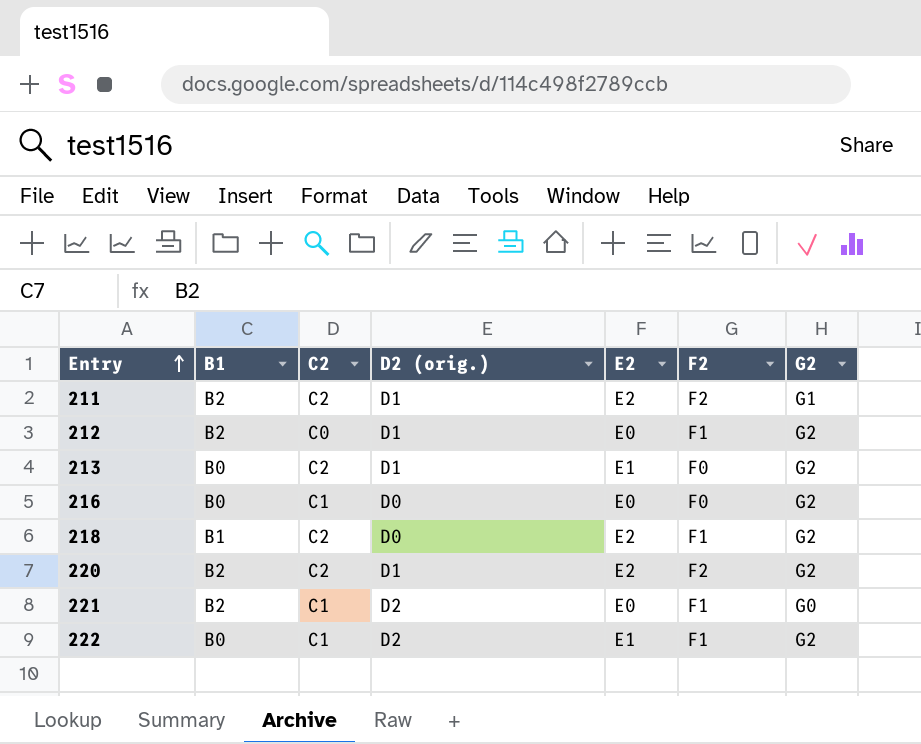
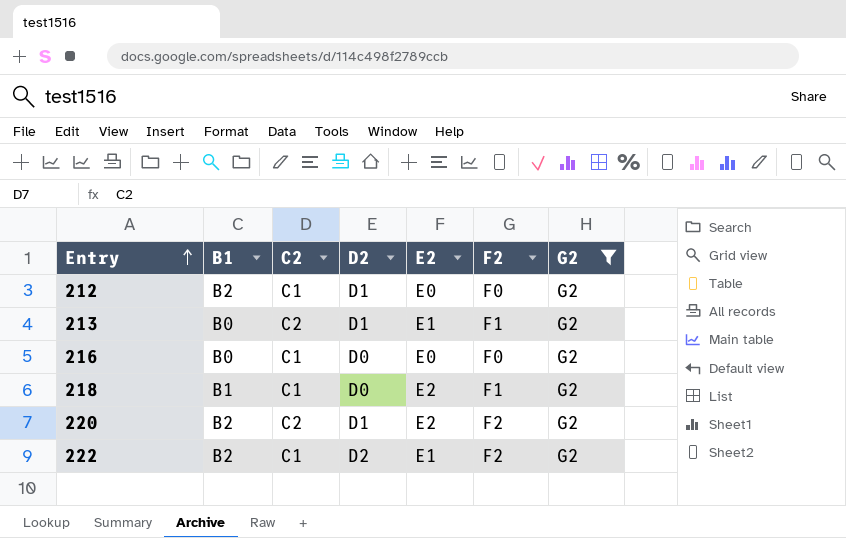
filter: none -> G2 = G2
column name: D2 (orig.) -> D2
212 | C2: C0 -> C1
212 | F2: F1 -> F0
213 | F2: F0 -> F1
218 | C2: C2 -> C1
222 | B1: B0 -> B2
222 | F2: F1 -> F2

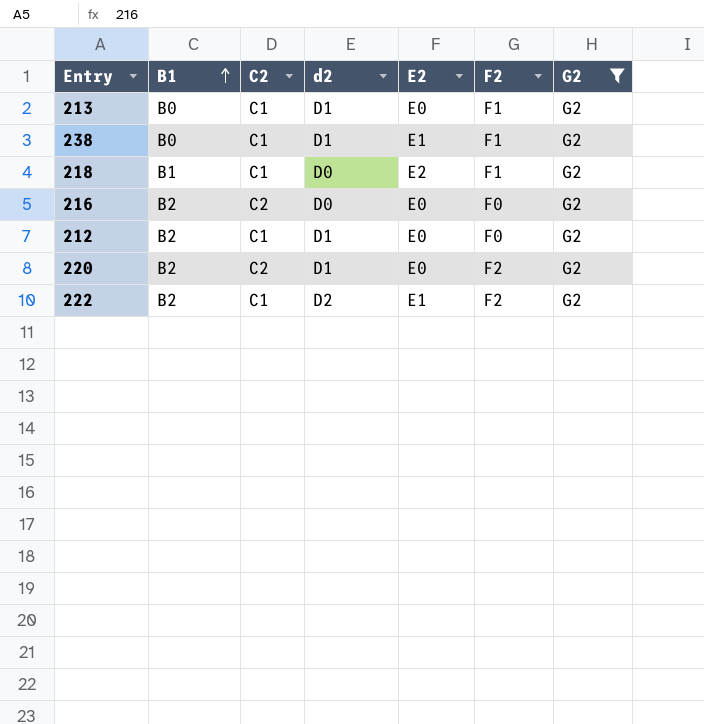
row order: Entry ascending -> B1 ascending
column name: D2 -> d2
213 | C2: C2 -> C1
213 | E2: E1 -> E0
row 238: none -> B0 | C1 | D1 | E1 | F1 | G2
216 | B1: B0 -> B2
216 | C2: C1 -> C2
220 | E2: E2 -> E0

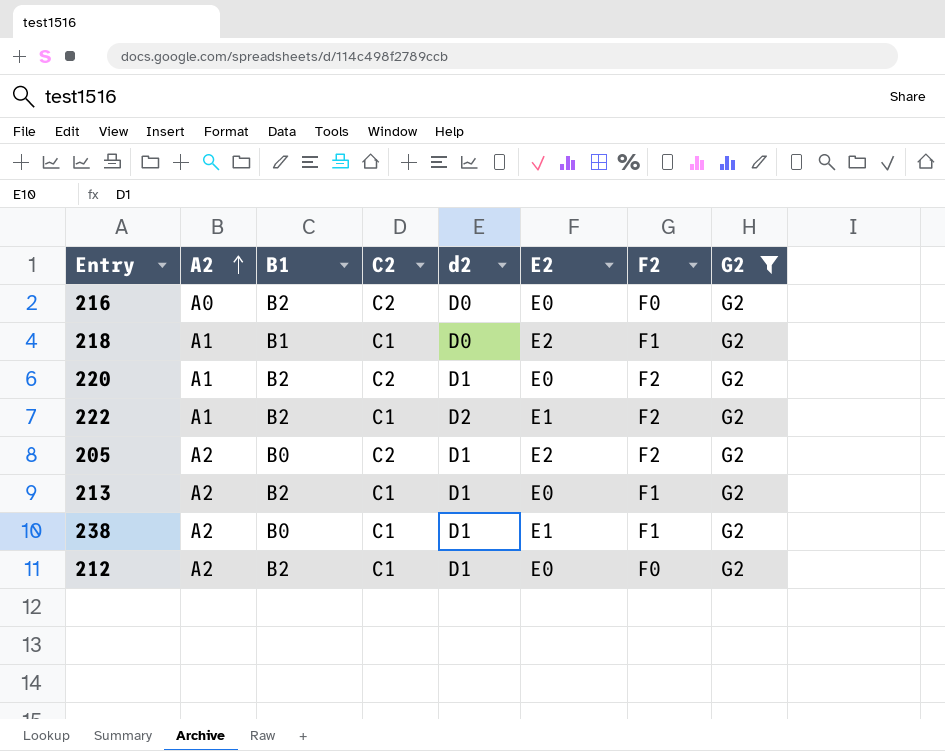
row order: B1 ascending -> A2 ascending
column A2 | position: none -> 2
row 205: none -> A2 | B0 | C2 | D1 | E2 | F2 | G2
213 | B1: B0 -> B2

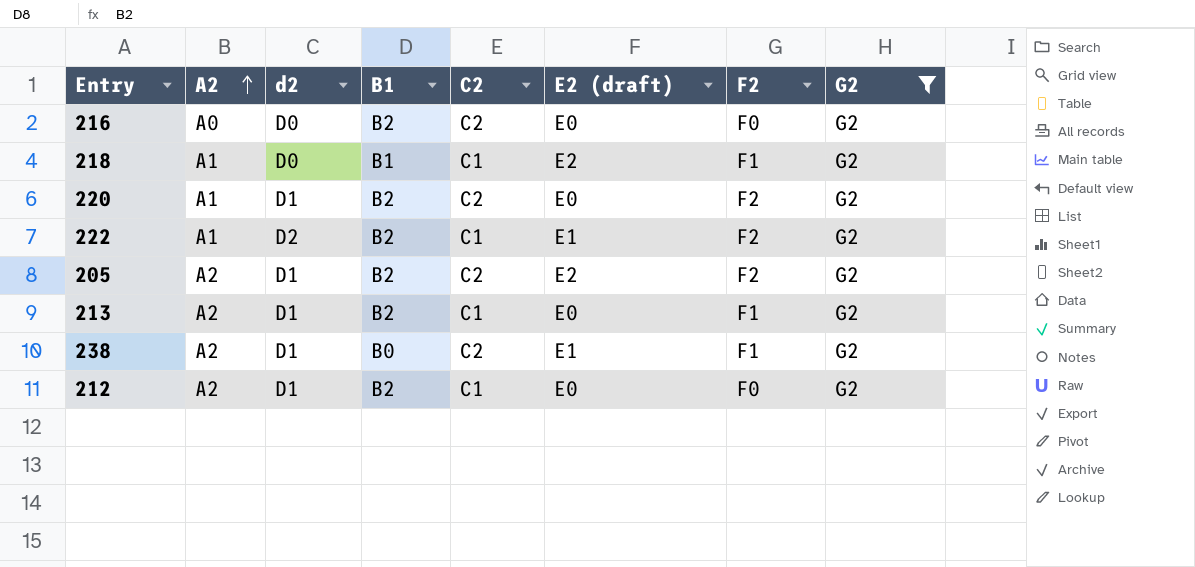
column d2 | position: 5 -> 3
column name: E2 -> E2 (draft)
205 | B1: B0 -> B2
238 | C2: C1 -> C2

